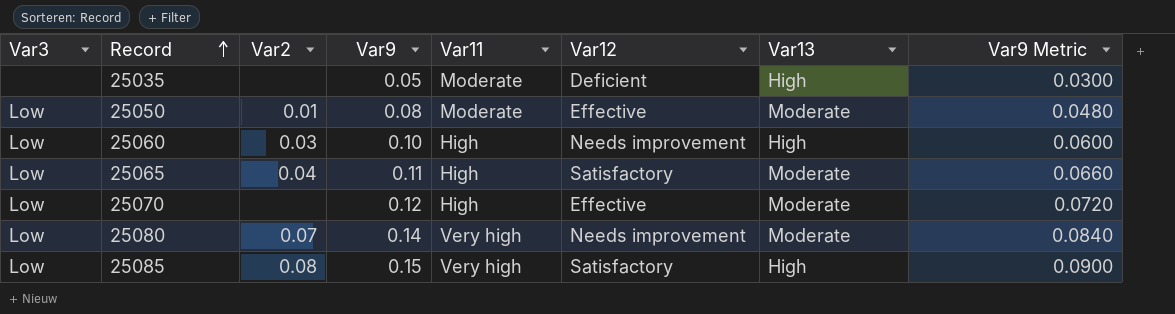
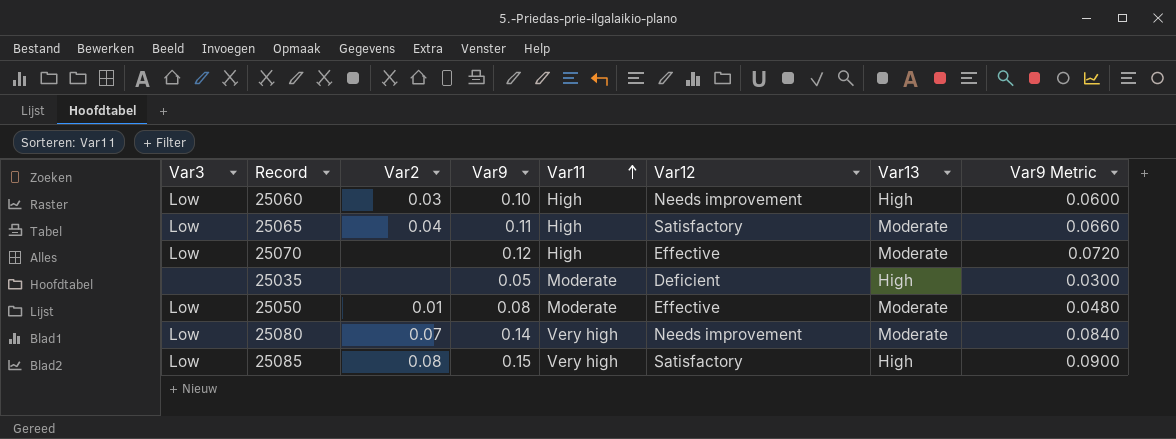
row order: Record ascending -> Var11 ascending

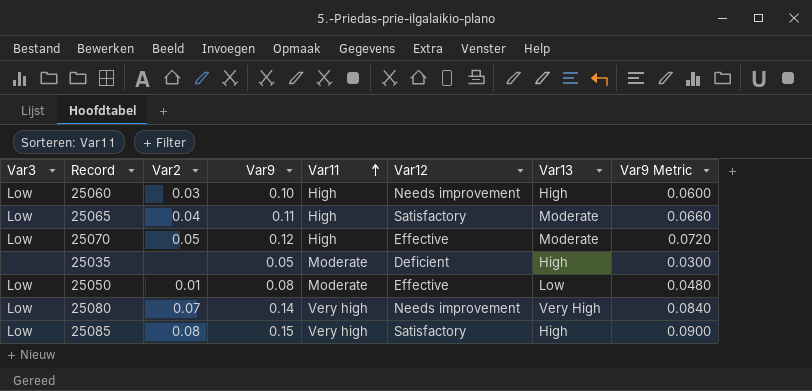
25070 | Var2: none -> 0.05
25050 | Var13: Moderate -> Low
25080 | Var13: Moderate -> Very High

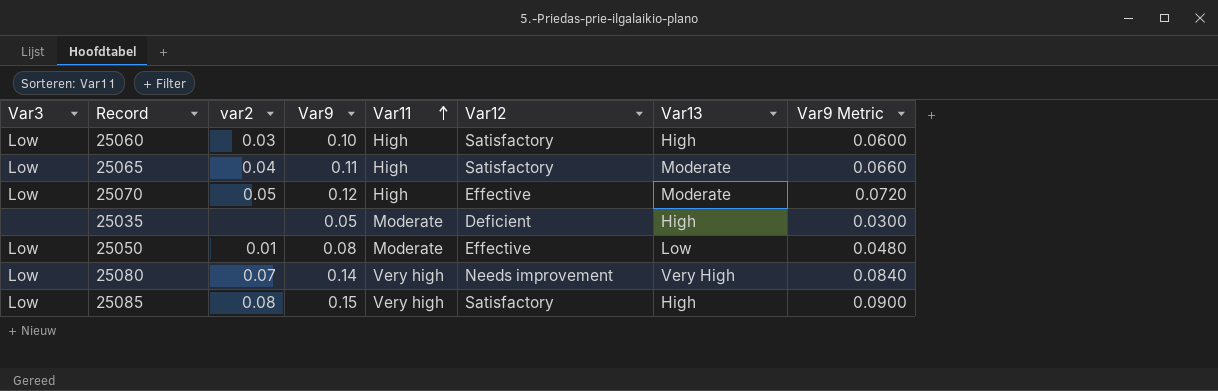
column name: Var2 -> var2
25060 | Var12: Needs improvement -> Satisfactory

